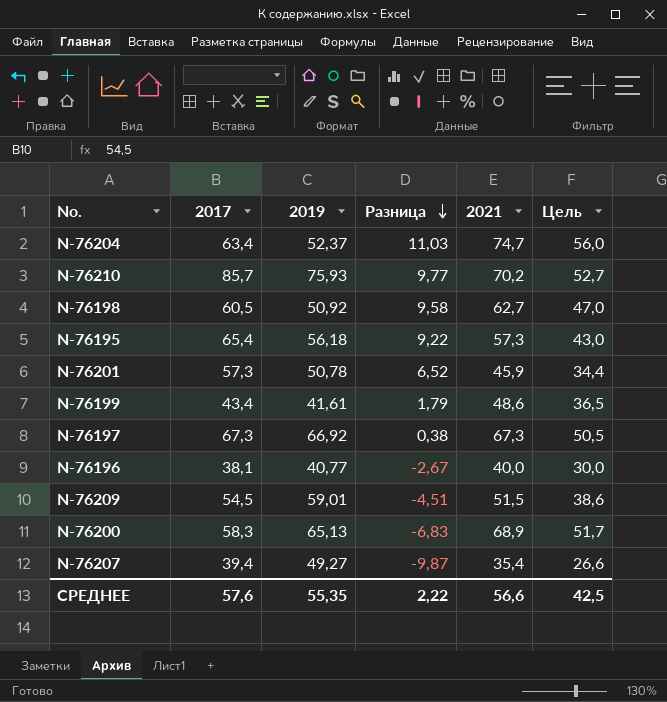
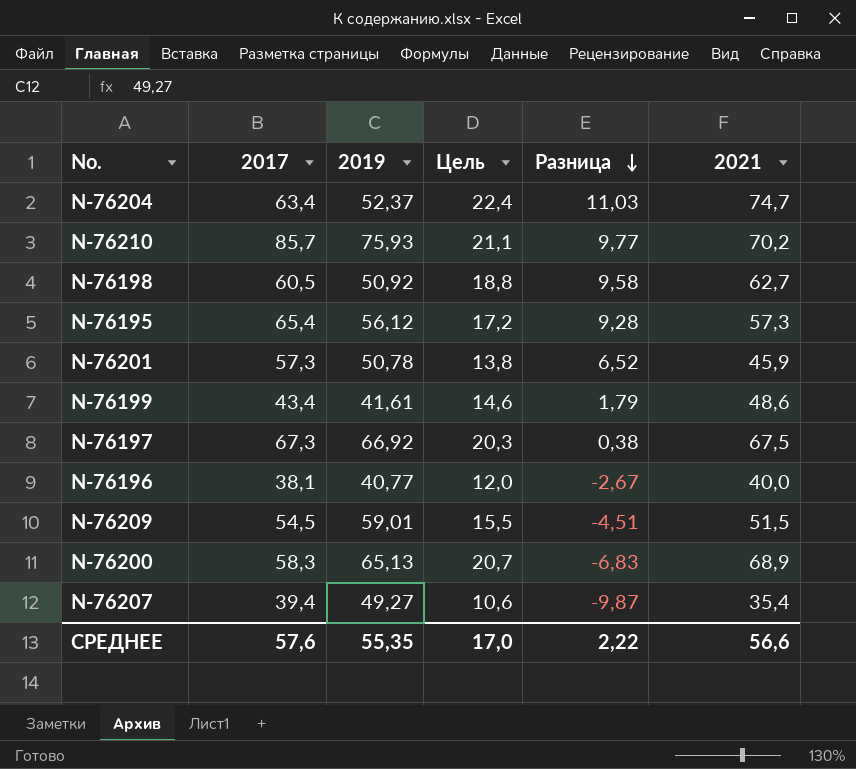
column Цель | formula: [2021] * 0,75 -> [2021] * 0,3
column Цель | position: 6 -> 4
N-76195 | 2019: 56,18 -> 56,12
N-76195 | Разница: 9,22 -> 9,28
N-76197 | 2021: 67,3 -> 67,5
СРЕДНЕЕ | Цель: 42,5 -> 17,0

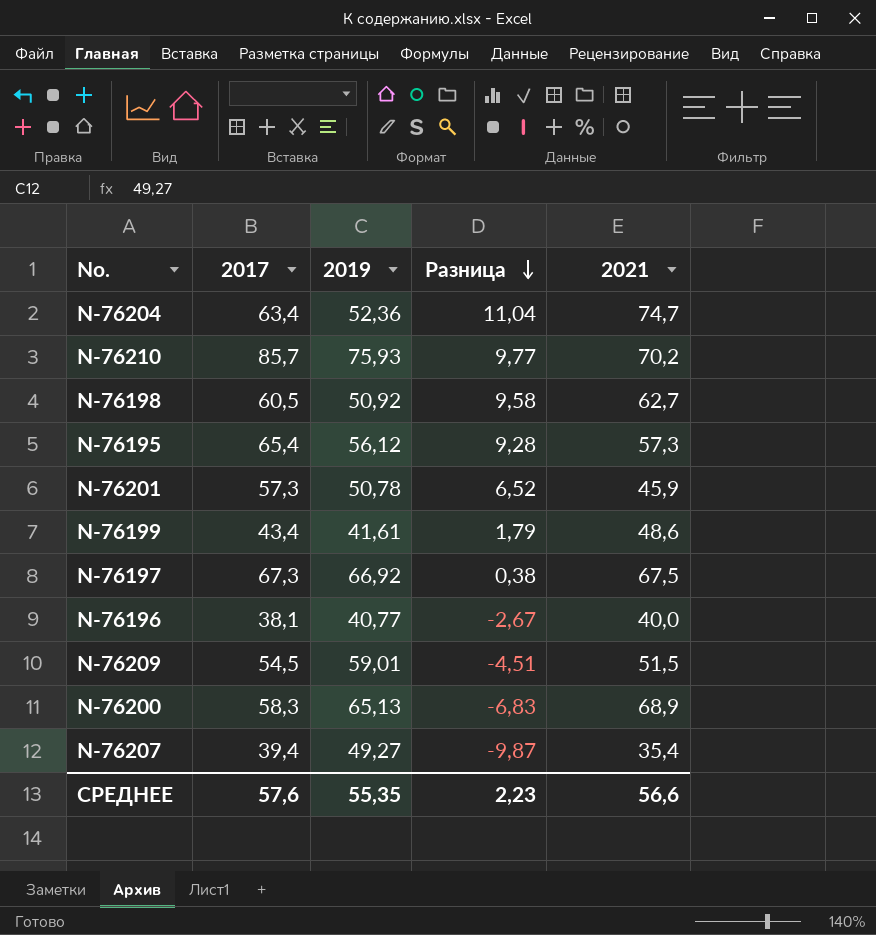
column Цель | formula: [2021] * 0,3 -> none
N-76204 | 2019: 52,37 -> 52,36
N-76204 | Разница: 11,03 -> 11,04
СРЕДНЕЕ | Разница: 2,22 -> 2,23

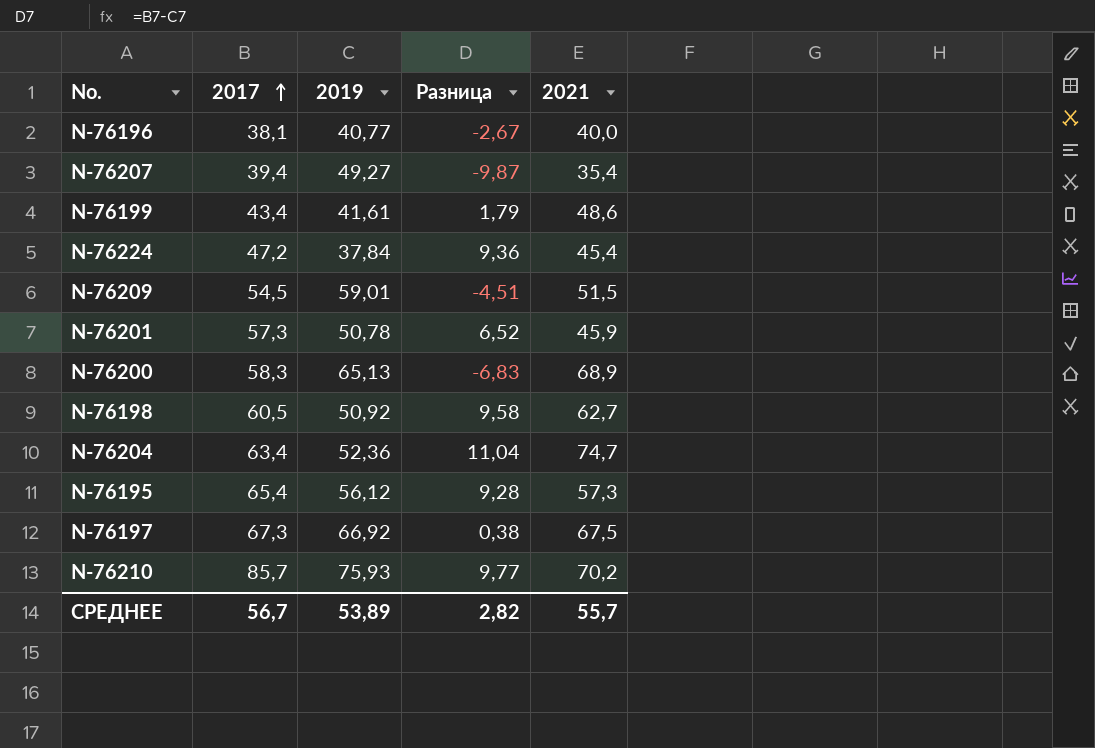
row order: Разница descending -> 2017 ascending
row N-76224: none -> 47,2 | 37,84 | 9,36 | 45,4
СРЕДНЕЕ | 2017: 57,6 -> 56,7
СРЕДНЕЕ | 2019: 55,35 -> 53,89
СРЕДНЕЕ | Разница: 2,23 -> 2,82
СРЕДНЕЕ | 2021: 56,6 -> 55,7

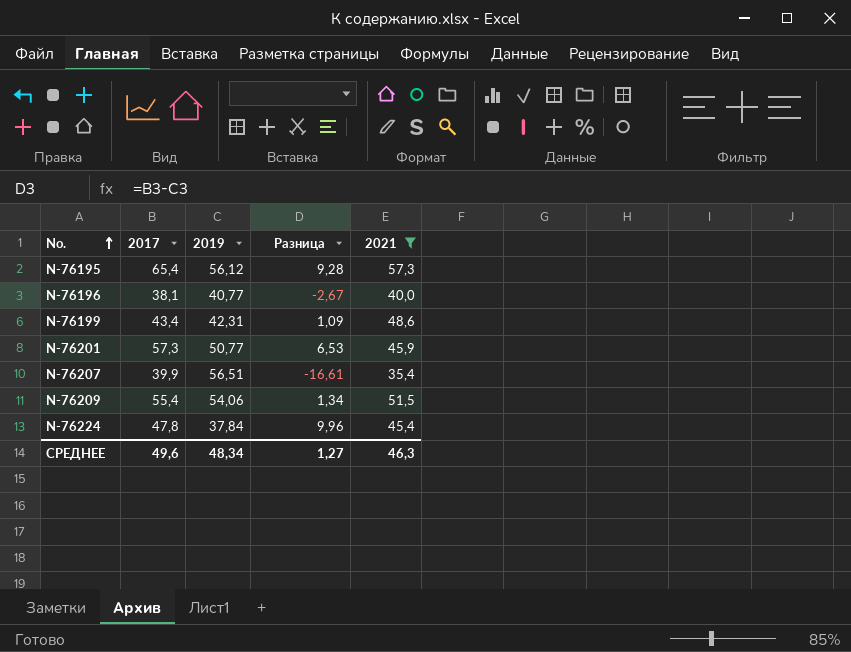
filter: none -> 2021 <= 57,3
row order: 2017 ascending -> No. ascending
N-76199 | 2019: 41,61 -> 42,31
N-76199 | Разница: 1,79 -> 1,09
N-76201 | 2019: 50,78 -> 50,77
N-76201 | Разница: 6,52 -> 6,53
N-76207 | 2017: 39,4 -> 39,9
N-76207 | 2019: 49,27 -> 56,51
N-76207 | Разница: -9,87 -> -16,61
N-76209 | 2017: 54,5 -> 55,4
N-76209 | 2019: 59,01 -> 54,06
N-76209 | Разница: -4,51 -> 1,34
N-76224 | 2017: 47,2 -> 47,8
N-76224 | Разница: 9,36 -> 9,96
СРЕДНЕЕ | 2017: 56,7 -> 49,6
СРЕДНЕЕ | 2019: 53,89 -> 48,34
СРЕДНЕЕ | Разница: 2,82 -> 1,27
СРЕДНЕЕ | 2021: 55,7 -> 46,3

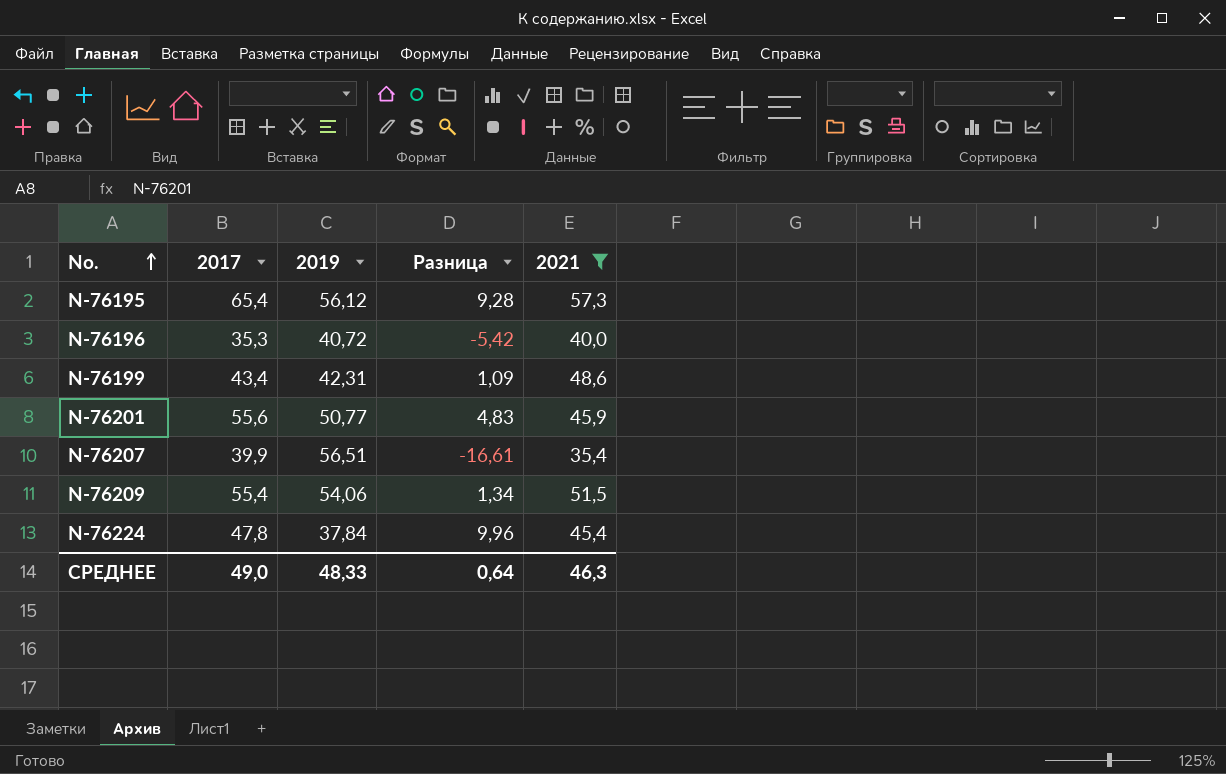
N-76196 | 2017: 38,1 -> 35,3
N-76196 | 2019: 40,77 -> 40,72
N-76196 | Разница: -2,67 -> -5,42
N-76201 | 2017: 57,3 -> 55,6
N-76201 | Разница: 6,53 -> 4,83
СРЕДНЕЕ | 2017: 49,6 -> 49,0
СРЕДНЕЕ | 2019: 48,34 -> 48,33
СРЕДНЕЕ | Разница: 1,27 -> 0,64

